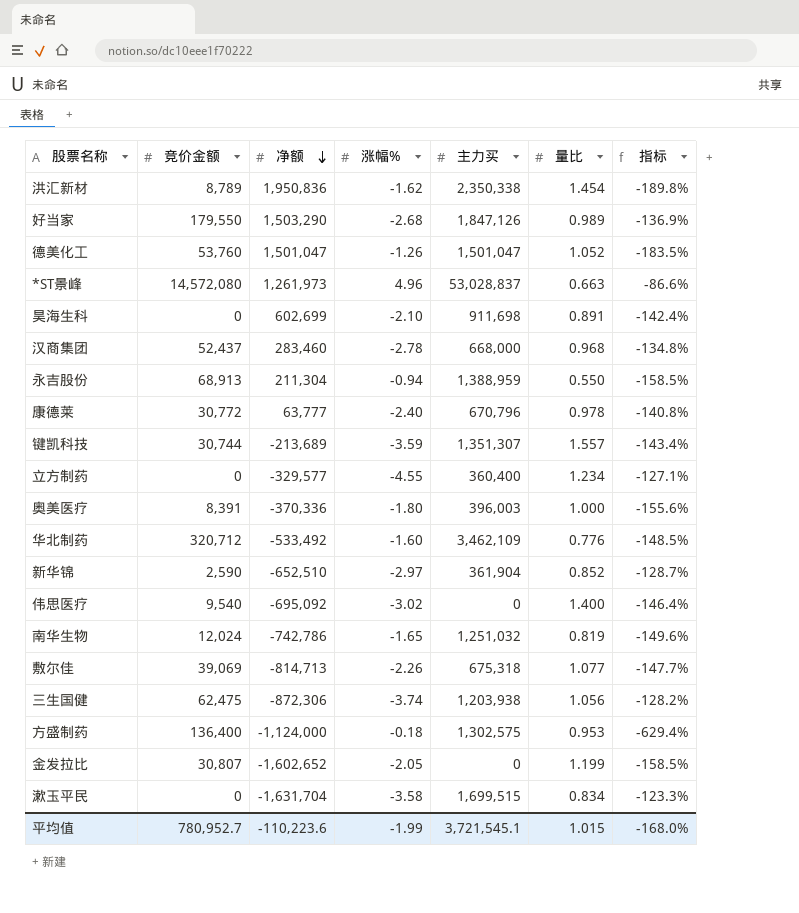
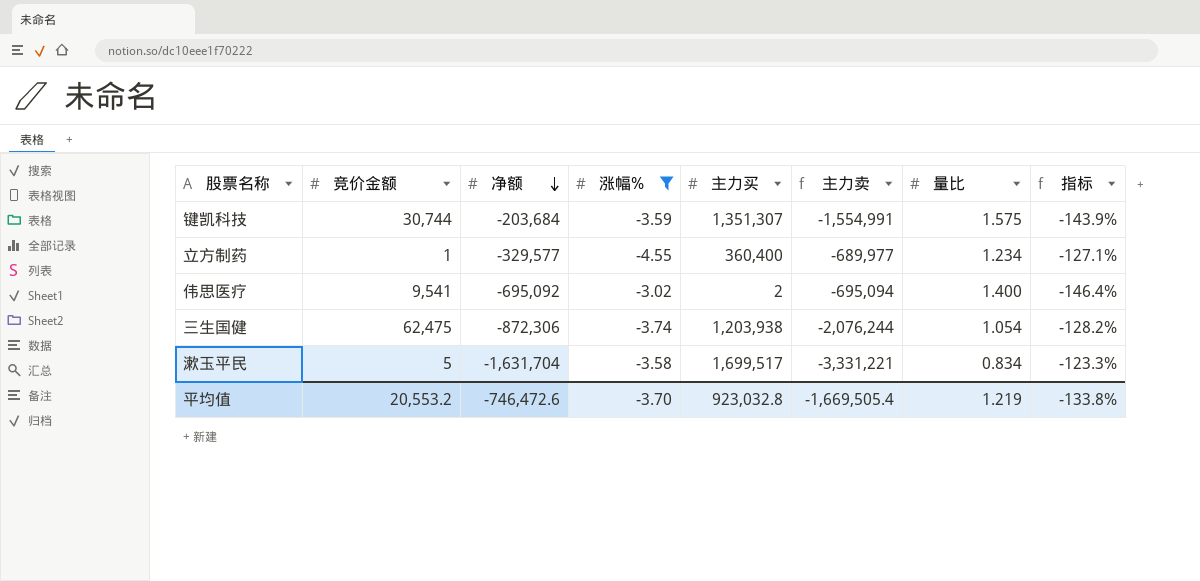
filter: none -> 涨幅% <= -3.02
column 主力卖 | formula: none -> [净额] - [主力买]
键凯科技 | 净额: -213,689 -> -203,684
键凯科技 | 量比: 1.557 -> 1.575
键凯科技 | 指标: -143.4% -> -143.9%
立方制药 | 竞价金额: 0 -> 1
伟思医疗 | 竞价金额: 9,540 -> 9,541
伟思医疗 | 主力买: 0 -> 2
三生国健 | 量比: 1.056 -> 1.054
漱玉平民 | 竞价金额: 0 -> 5
漱玉平民 | 主力买: 1,699,515 -> 1,699,517
平均值 | 竞价金额: 780,952.7 -> 20,553.2
平均值 | 净额: -110,223.6 -> -746,472.6
平均值 | 涨幅%: -1.99 -> -3.70
平均值 | 主力买: 3,721,545.1 -> 923,032.8
平均值 | 量比: 1.015 -> 1.219
平均值 | 指标: -168.0% -> -133.8%

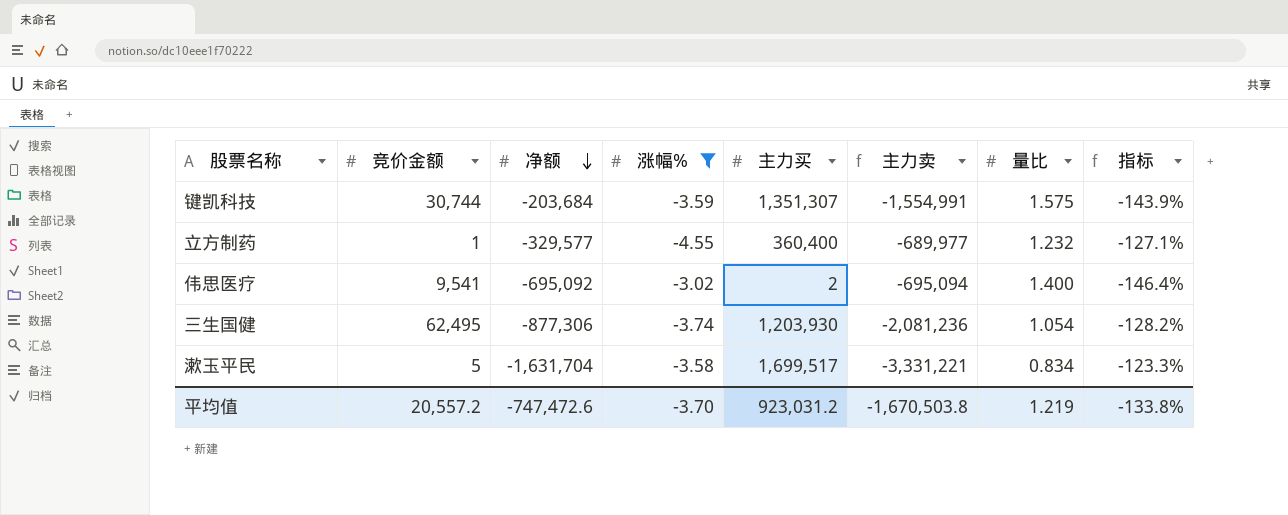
立方制药 | 量比: 1.234 -> 1.232
三生国健 | 竞价金额: 62,475 -> 62,495
三生国健 | 净额: -872,306 -> -877,306
三生国健 | 主力买: 1,203,938 -> 1,203,930
三生国健 | 主力卖: -2,076,244 -> -2,081,236
平均值 | 竞价金额: 20,553.2 -> 20,557.2
平均值 | 净额: -746,472.6 -> -747,472.6
平均值 | 主力买: 923,032.8 -> 923,031.2
平均值 | 主力卖: -1,669,505.4 -> -1,670,503.8

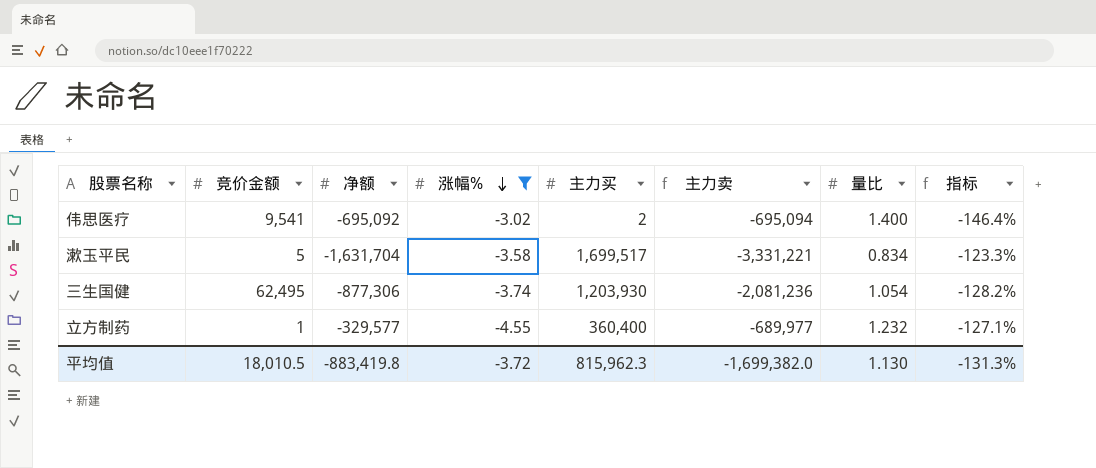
row order: 净额 descending -> 涨幅% descending
row 键凯科技: 30,744 | -203,684 | -3.59 | 1,351,307 | -1,554,991 | 1.575 | -143.9% -> none
平均值 | 竞价金额: 20,557.2 -> 18,010.5
平均值 | 净额: -747,472.6 -> -883,419.8
平均值 | 涨幅%: -3.70 -> -3.72
平均值 | 主力买: 923,031.2 -> 815,962.3
平均值 | 主力卖: -1,670,503.8 -> -1,699,382.0
平均值 | 量比: 1.219 -> 1.130
平均值 | 指标: -133.8% -> -131.3%

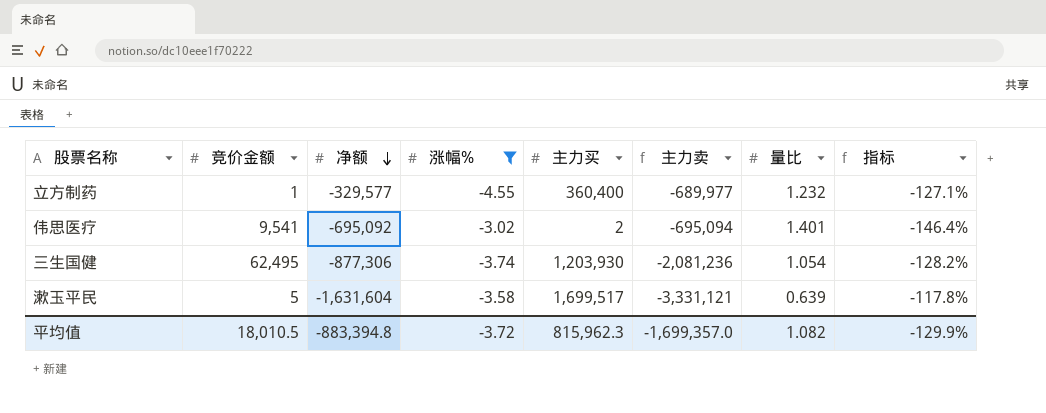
row order: 涨幅% descending -> 净额 descending
伟思医疗 | 量比: 1.400 -> 1.401
漱玉平民 | 净额: -1,631,704 -> -1,631,604
漱玉平民 | 主力卖: -3,331,221 -> -3,331,121
漱玉平民 | 量比: 0.834 -> 0.639
漱玉平民 | 指标: -123.3% -> -117.8%
平均值 | 净额: -883,419.8 -> -883,394.8
平均值 | 主力卖: -1,699,382.0 -> -1,699,357.0
平均值 | 量比: 1.130 -> 1.082
平均值 | 指标: -131.3% -> -129.9%

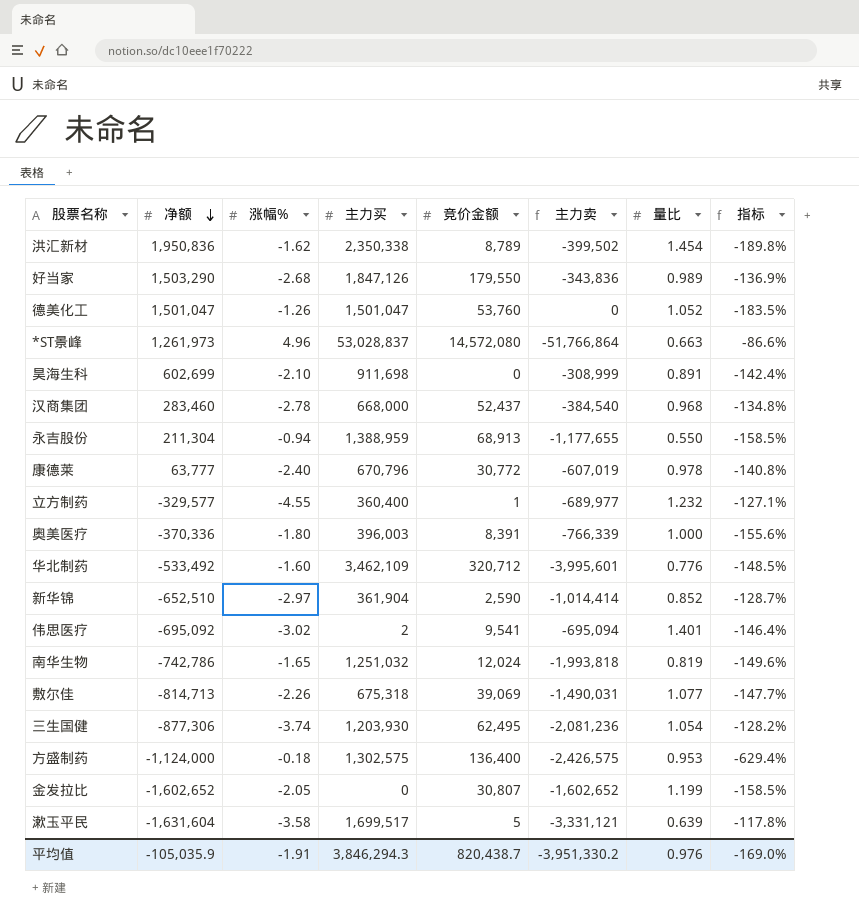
filter: 涨幅% <= -3.02 -> none
column 竞价金额 | position: 2 -> 5
平均值 | 净额: -883,394.8 -> -105,035.9
平均值 | 涨幅%: -3.72 -> -1.91
平均值 | 主力买: 815,962.3 -> 3,846,294.3
平均值 | 竞价金额: 18,010.5 -> 820,438.7
平均值 | 主力卖: -1,699,357.0 -> -3,951,330.2
平均值 | 量比: 1.082 -> 0.976
平均值 | 指标: -129.9% -> -169.0%

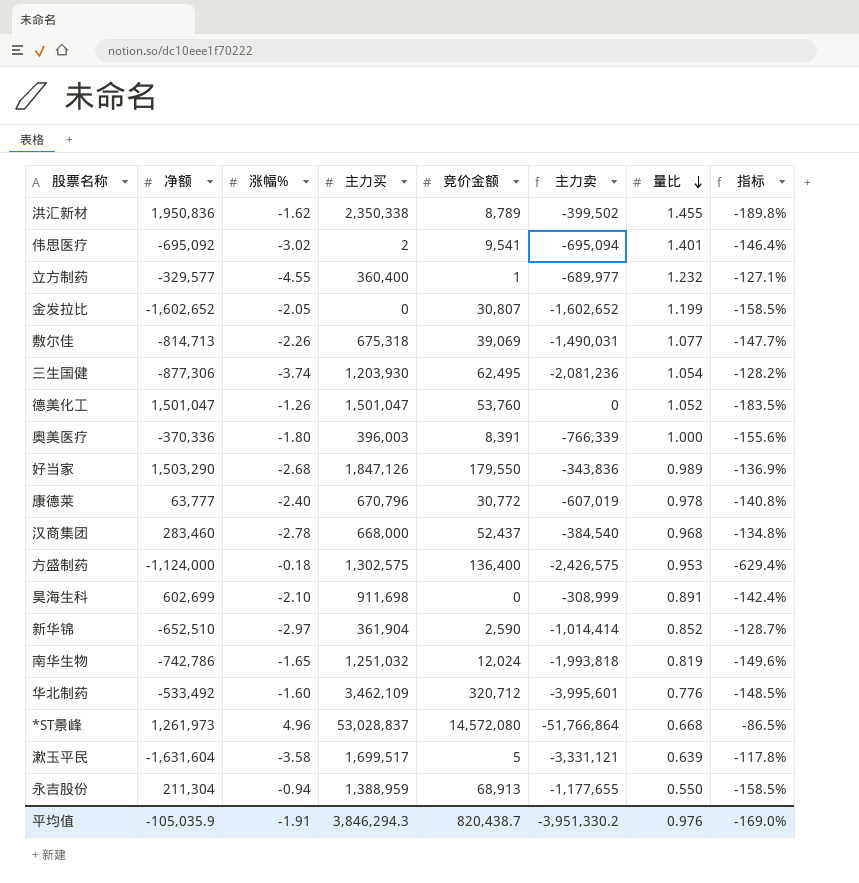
row order: 净额 descending -> 量比 descending
洪汇新材 | 量比: 1.454 -> 1.455
*ST景峰 | 量比: 0.663 -> 0.668
*ST景峰 | 指标: -86.6% -> -86.5%

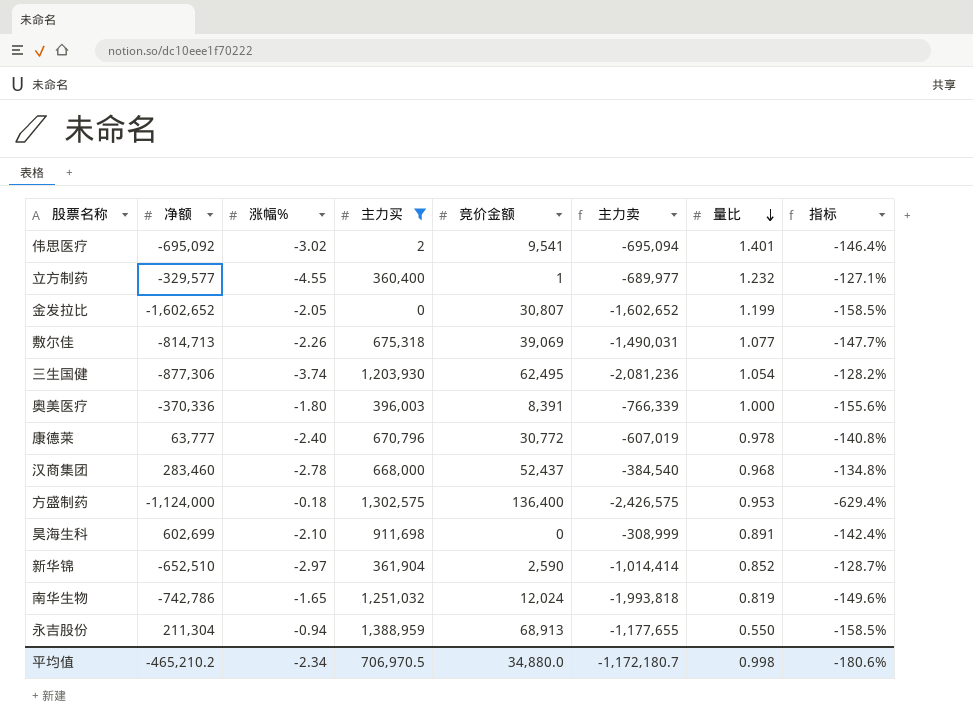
filter: none -> 主力买 <= 1,388,959
平均值 | 净额: -105,035.9 -> -465,210.2
平均值 | 涨幅%: -1.91 -> -2.34
平均值 | 主力买: 3,846,294.3 -> 706,970.5
平均值 | 竞价金额: 820,438.7 -> 34,880.0
平均值 | 主力卖: -3,951,330.2 -> -1,172,180.7
平均值 | 量比: 0.976 -> 0.998
平均值 | 指标: -169.0% -> -180.6%

